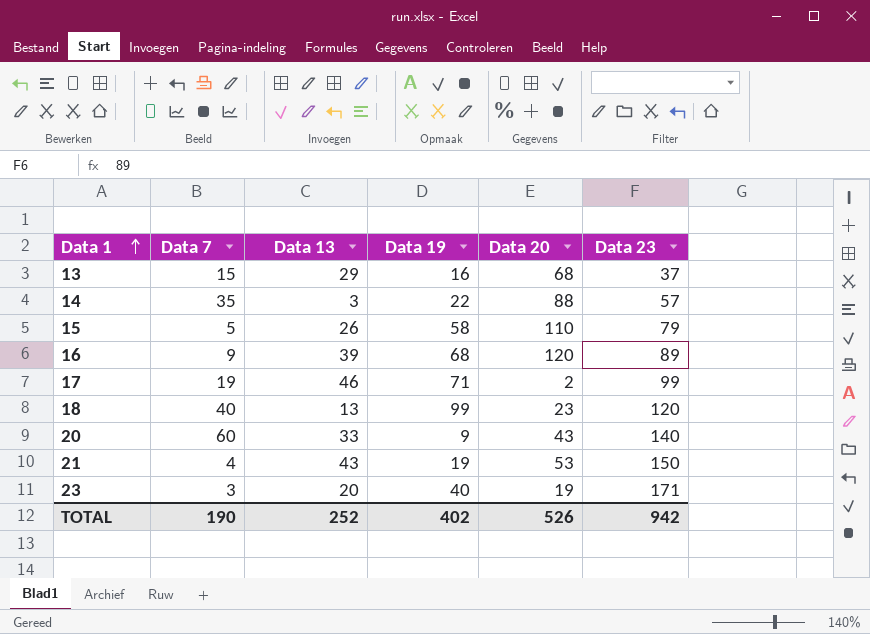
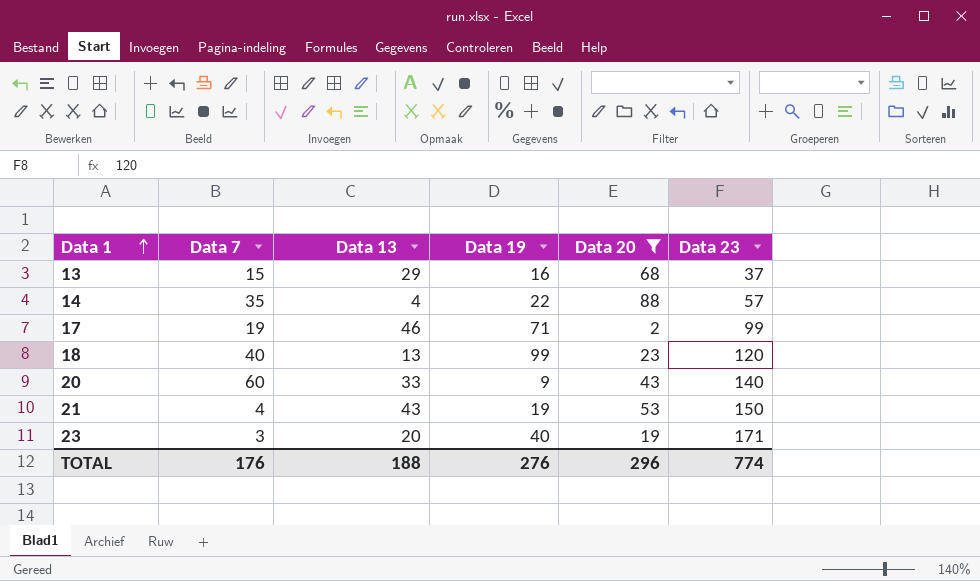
filter: none -> Data 20 <= 88
14 | Data 13: 3 -> 4
TOTAL | Data 7: 190 -> 176
TOTAL | Data 13: 252 -> 188
TOTAL | Data 19: 402 -> 276
TOTAL | Data 20: 526 -> 296
TOTAL | Data 23: 942 -> 774

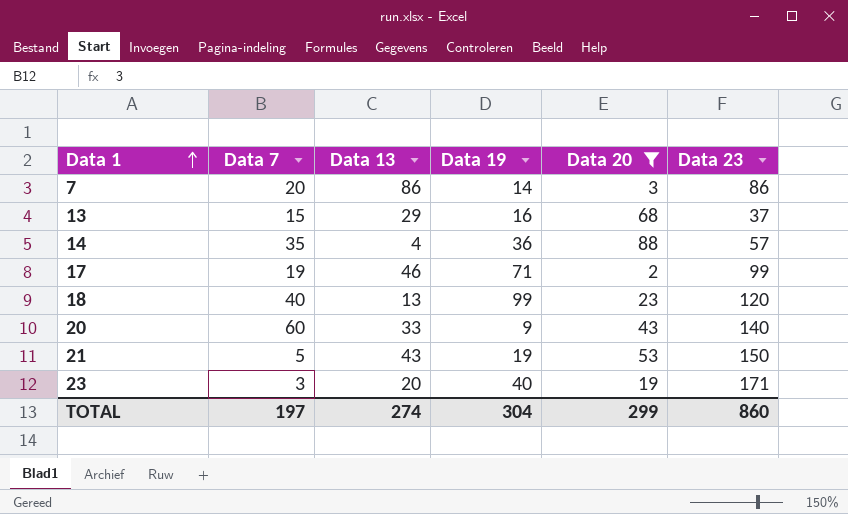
row 7: none -> 20 | 86 | 14 | 3 | 86
14 | Data 19: 22 -> 36
21 | Data 7: 4 -> 5
TOTAL | Data 7: 176 -> 197
TOTAL | Data 13: 188 -> 274
TOTAL | Data 19: 276 -> 304
TOTAL | Data 20: 296 -> 299
TOTAL | Data 23: 774 -> 860

